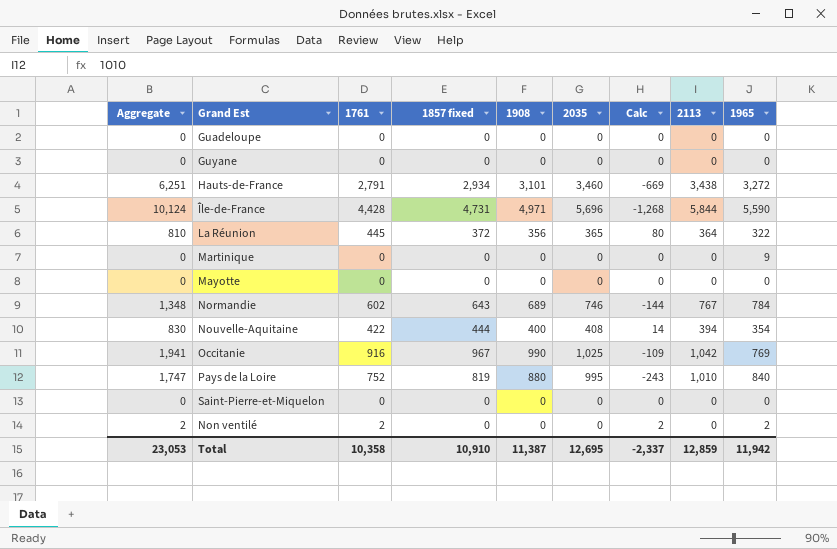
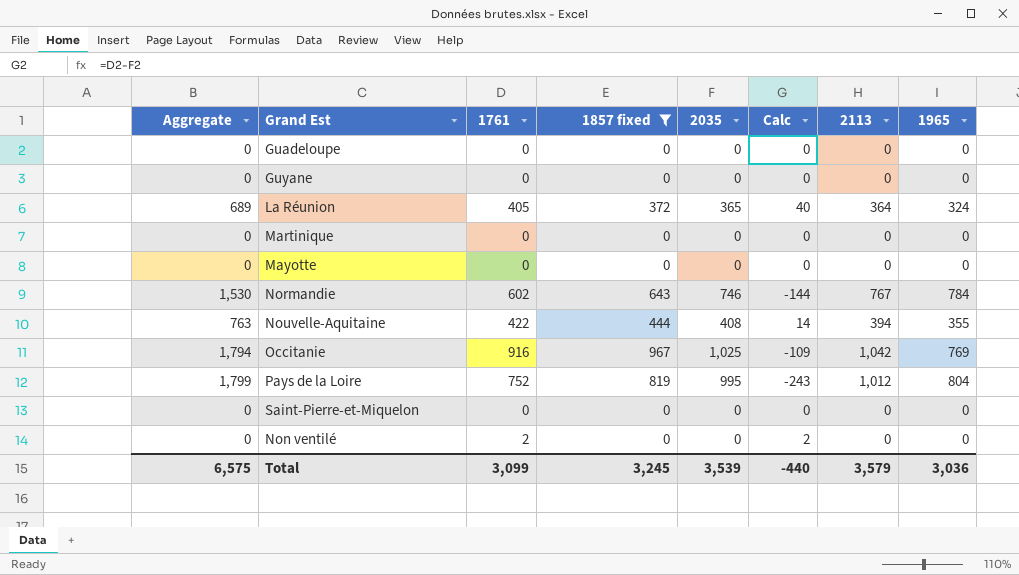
filter: none -> 1857 fixed <= 967
column 1908 | position: 5 -> none
column Aggregate | formula: [1761] + [2035] -> [2035] + [1965]
La Réunion | 1761: 445 -> 405
La Réunion | Calc: 80 -> 40
La Réunion | 1965: 322 -> 324
Martinique | 1965: 9 -> 0
Nouvelle-Aquitaine | 1965: 354 -> 355
Pays de la Loire | 2113: 1,010 -> 1,012
Pays de la Loire | 1965: 840 -> 804
Non ventilé | 1965: 2 -> 0
Total | Aggregate: 23,053 -> 6,575
Total | 1761: 10,358 -> 3,099
Total | 1857 fixed: 10,910 -> 3,245
Total | 2035: 12,695 -> 3,539
Total | Calc: -2,337 -> -440
Total | 2113: 12,859 -> 3,579
Total | 1965: 11,942 -> 3,036

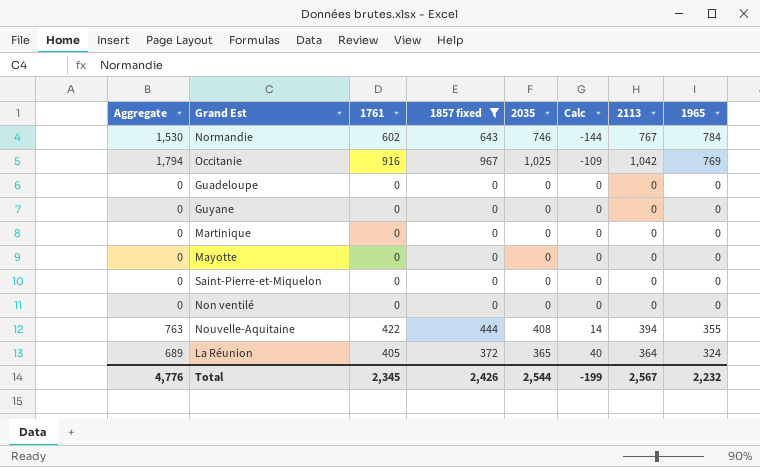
row order: none -> Calc ascending
row Pays de la Loire: 1,799 | 752 | 819 | 995 | -243 | 1,012 | 804 -> none
Non ventilé | 1761: 2 -> 0
Non ventilé | Calc: 2 -> 0
Total | Aggregate: 6,575 -> 4,776
Total | 1761: 3,099 -> 2,345
Total | 1857 fixed: 3,245 -> 2,426
Total | 2035: 3,539 -> 2,544
Total | Calc: -440 -> -199
Total | 2113: 3,579 -> 2,567
Total | 1965: 3,036 -> 2,232

